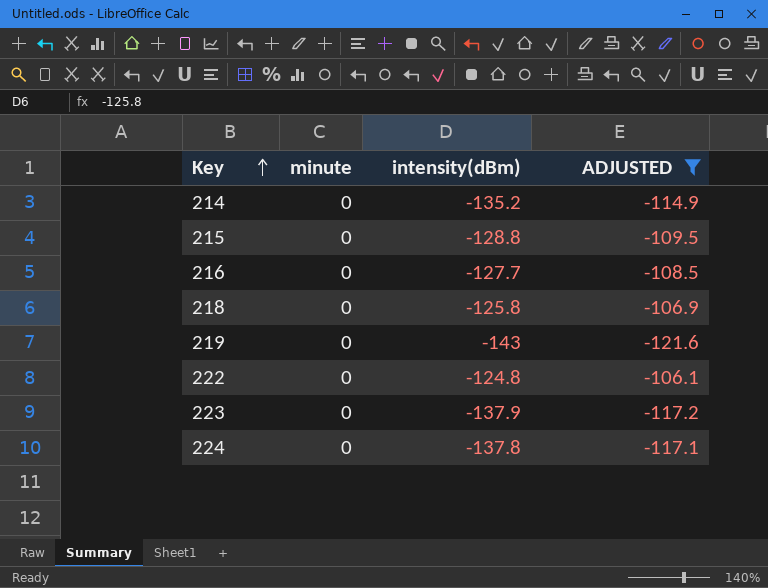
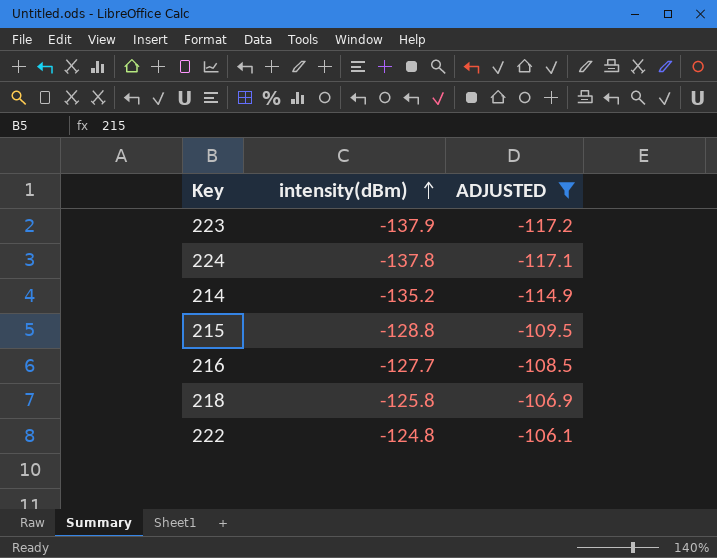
row order: Key ascending -> intensity(dBm) ascending
column minute | position: 2 -> none
row 219: 0 | -143 | -121.6 -> none

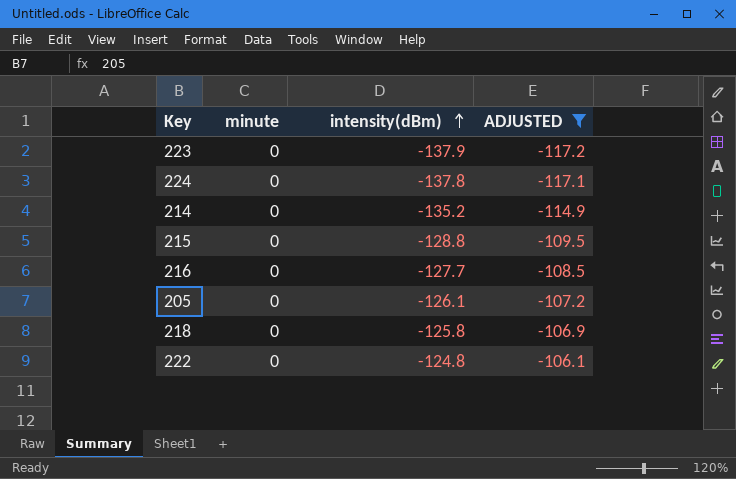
column minute | position: none -> 2
row 205: none -> 0 | -126.1 | -107.2

